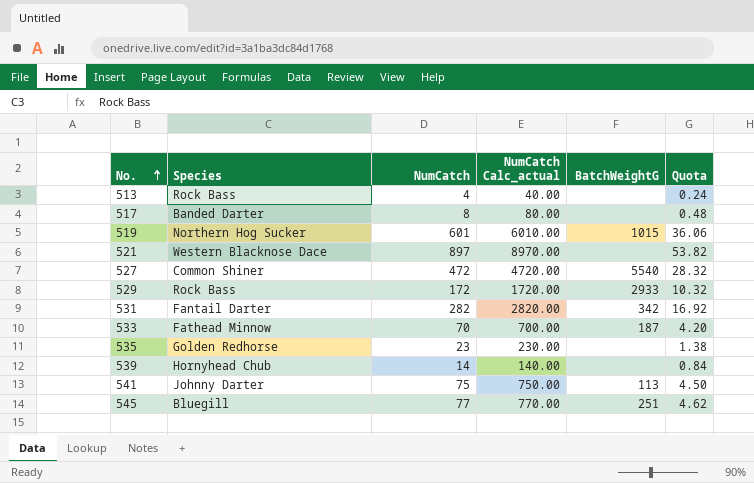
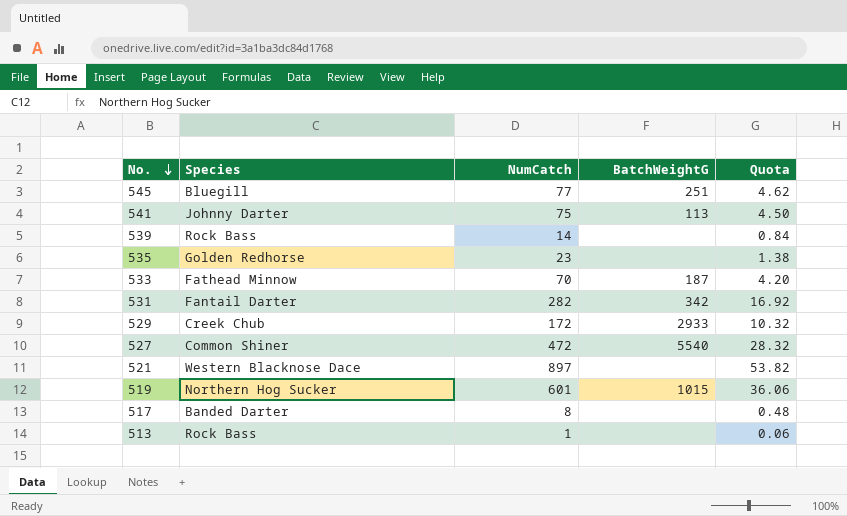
row order: No. ascending -> No. descending
column NumCatch Calc_actual | formula: [NumCatch] * 10 -> none
539 | Species: Hornyhead Chub -> Rock Bass
529 | Species: Rock Bass -> Creek Chub
513 | NumCatch: 4 -> 1
513 | Quota: 0.24 -> 0.06

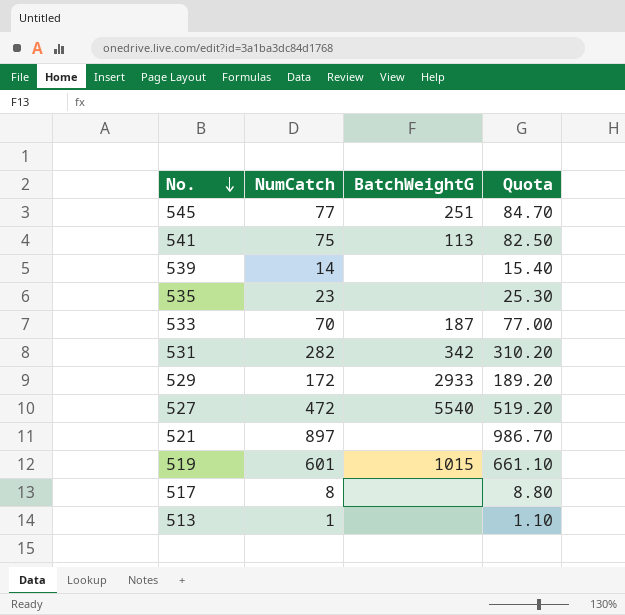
column Species | position: 2 -> none
column Quota | formula: [NumCatch] * 0.06 -> [NumCatch] * 1.1

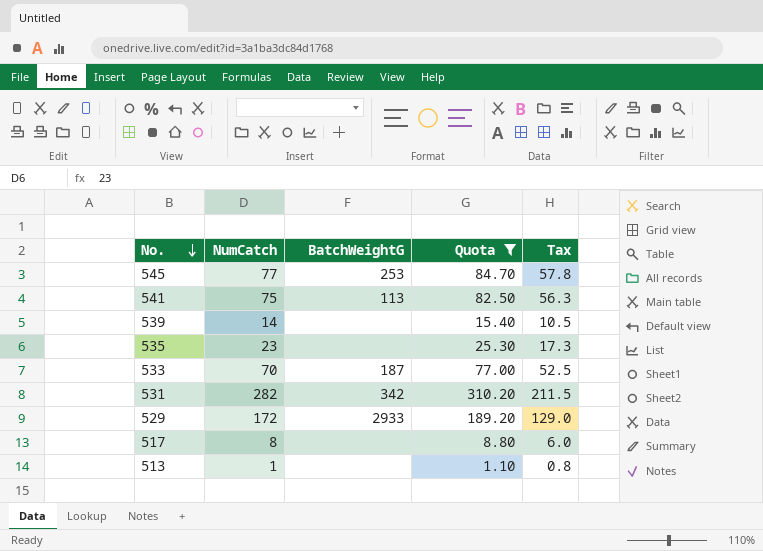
filter: none -> Quota <= 310.20
column Tax | formula: none -> [NumCatch] * 0.75
545 | BatchWeightG: 251 -> 253

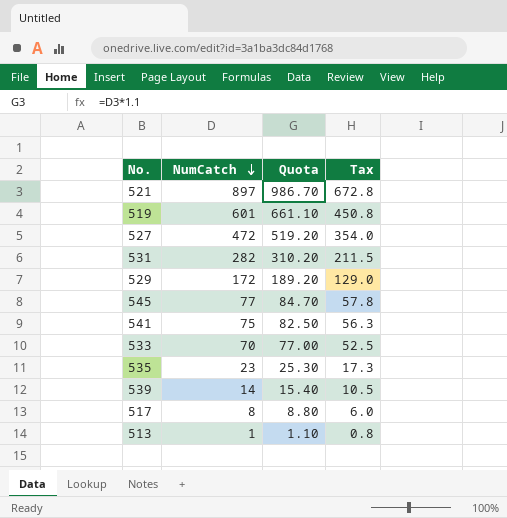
filter: Quota <= 310.20 -> none
row order: No. descending -> NumCatch descending
column BatchWeightG | position: 3 -> none

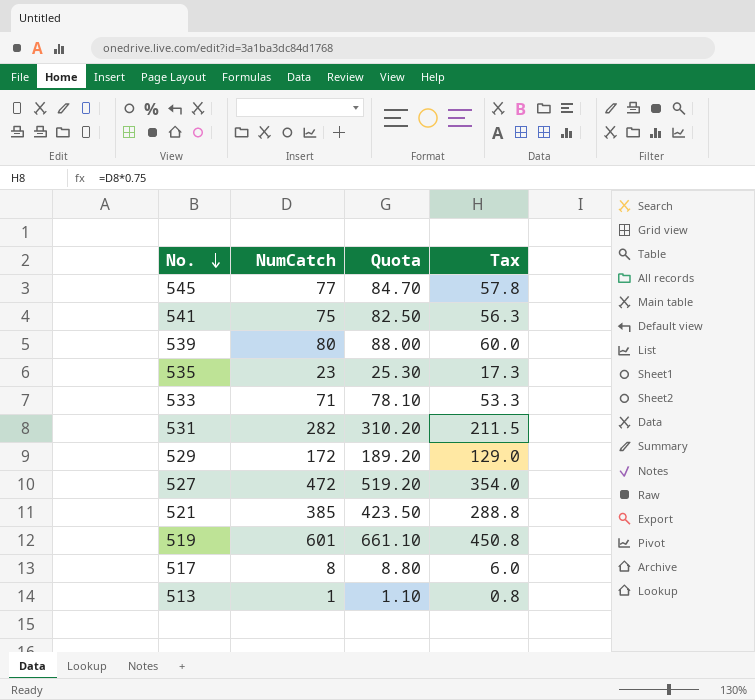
row order: NumCatch descending -> No. descending
539 | NumCatch: 14 -> 80
539 | Quota: 15.40 -> 88.00
539 | Tax: 10.5 -> 60.0
533 | NumCatch: 70 -> 71
533 | Quota: 77.00 -> 78.10
533 | Tax: 52.5 -> 53.3
521 | NumCatch: 897 -> 385
521 | Quota: 986.70 -> 423.50
521 | Tax: 672.8 -> 288.8

